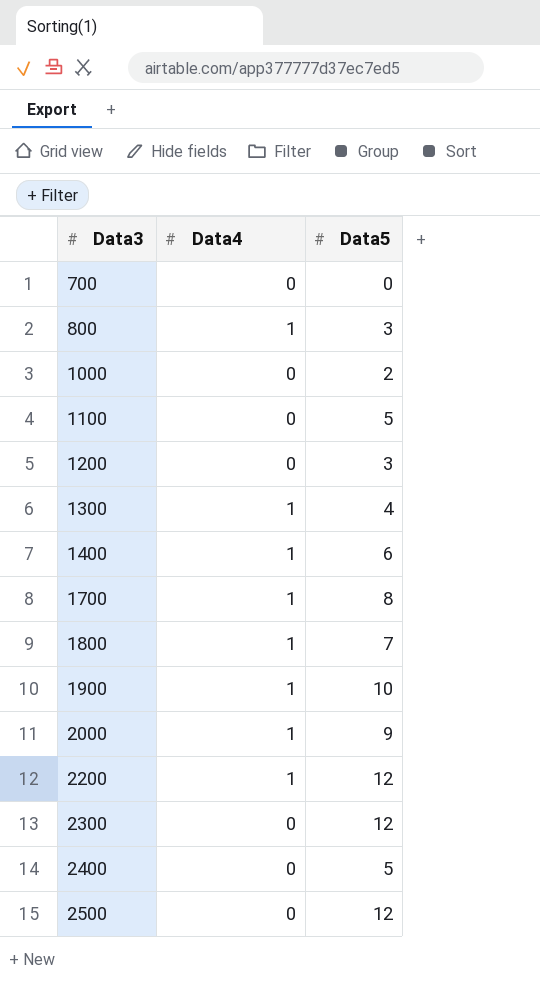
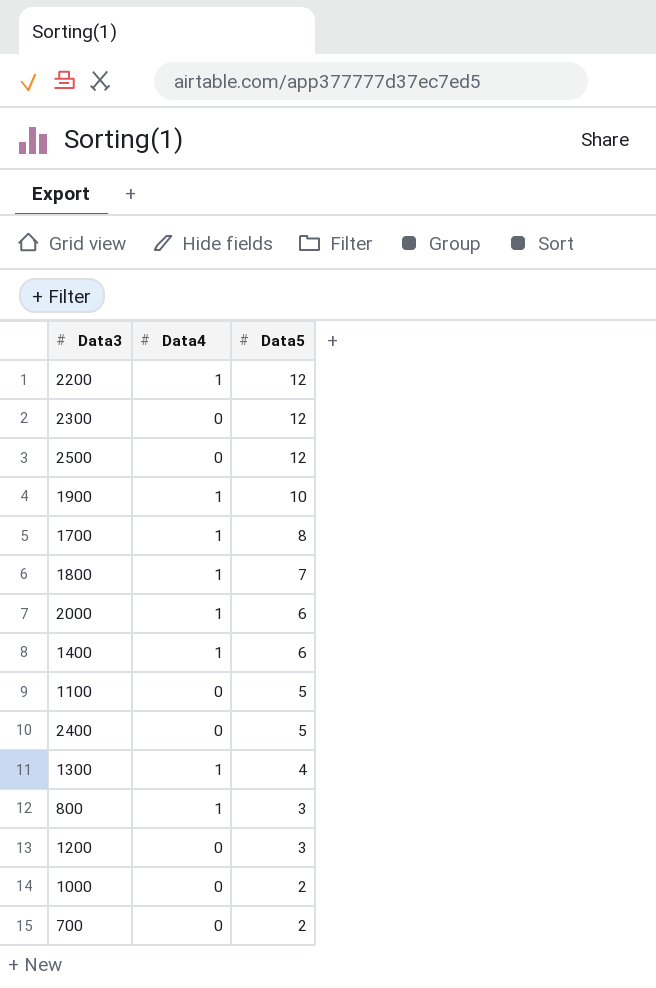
row order: Data3 ascending -> Data5 descending
2000 | Data5: 9 -> 6
700 | Data5: 0 -> 2

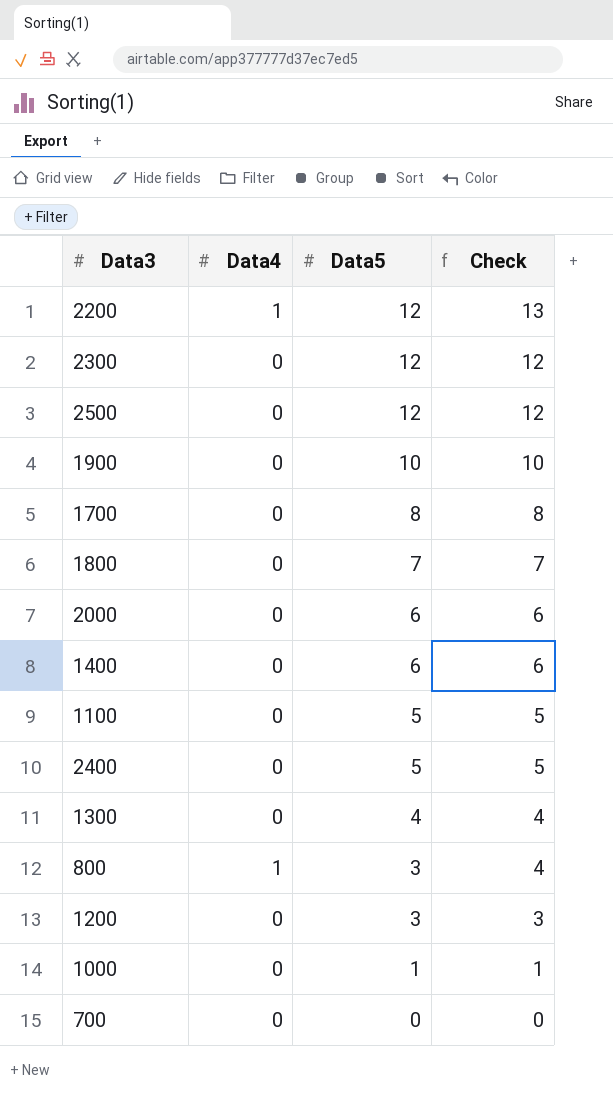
column Check | formula: none -> [Data4] + [Data5]
1900 | Data4: 1 -> 0
1700 | Data4: 1 -> 0
1800 | Data4: 1 -> 0
2000 | Data4: 1 -> 0
1400 | Data4: 1 -> 0
1300 | Data4: 1 -> 0
1000 | Data5: 2 -> 1
700 | Data5: 2 -> 0

